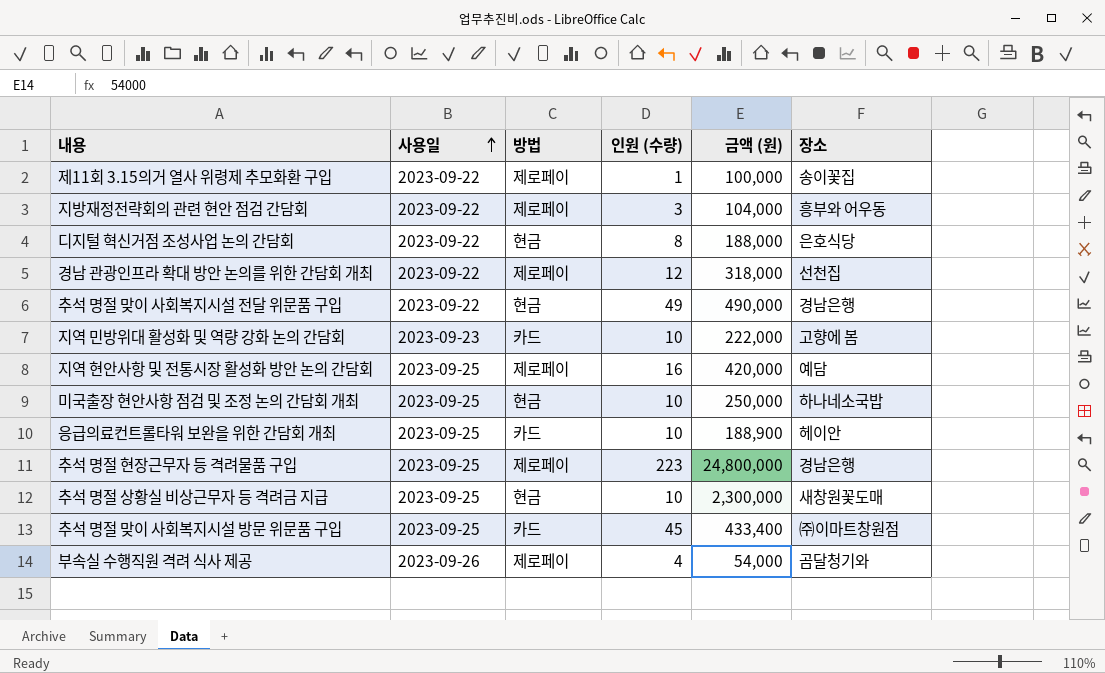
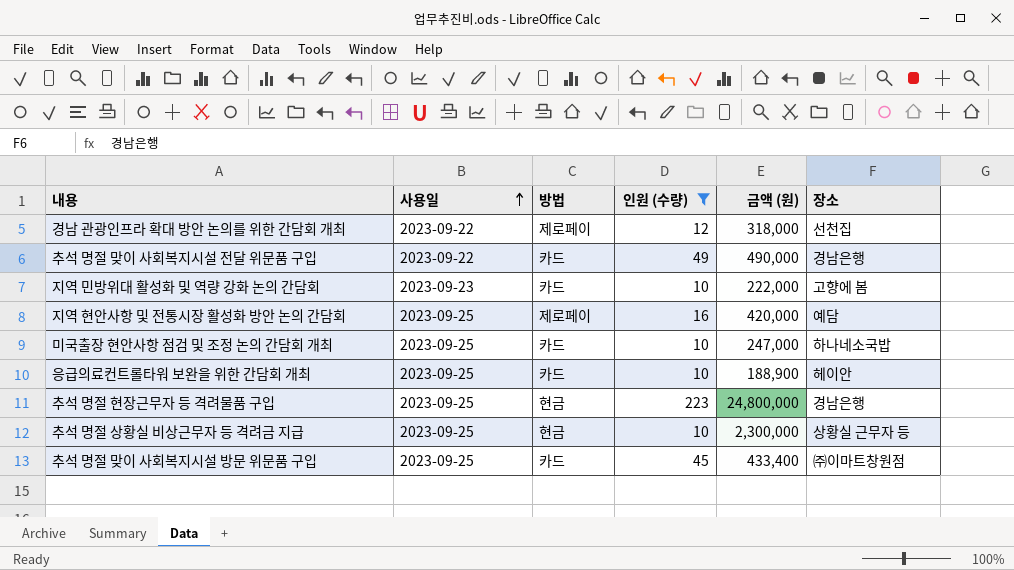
filter: none -> 인원 (수량) >= 10
추석 명절 맞이 사회복지시설 전달 위문품 구입 | 방법: 현금 -> 카드
미국출장 현안사항 점검 및 조정 논의 간담회 개최 | 방법: 현금 -> 카드
미국출장 현안사항 점검 및 조정 논의 간담회 개최 | 금액 (원): 250,000 -> 247,000
추석 명절 현장근무자 등 격려물품 구입 | 방법: 제로페이 -> 현금
추석 명절 상황실 비상근무자 등 격려금 지급 | 장소: 새창원꽃도매 -> 상황실 근무자 등

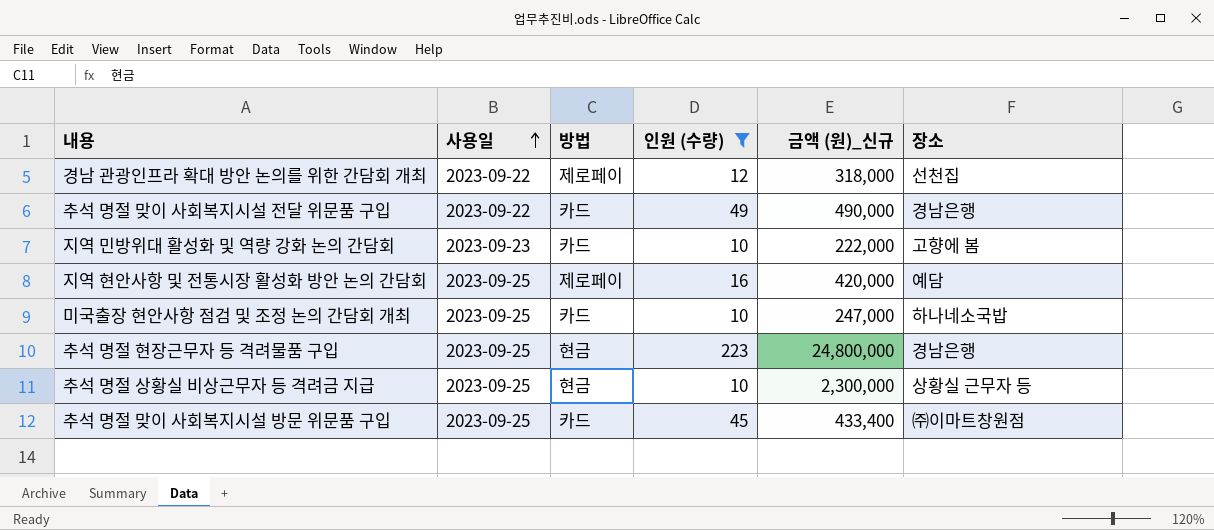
column name: 금액 (원) -> 금액 (원)_신규
row 응급의료컨트롤타워 보완을 위한 간담회 개최: 2023-09-25 | 카드 | 10 | 188,900 | 헤이안 -> none

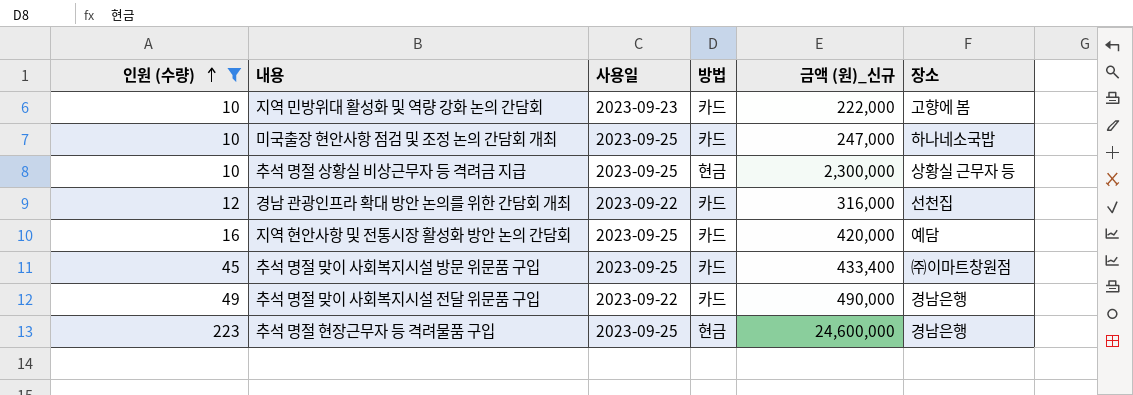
row order: 사용일 ascending -> 인원 (수량) ascending
column 인원 (수량) | position: 4 -> 1
경남 관광인프라 확대 방안 논의를 위한 간담회 개최 | 방법: 제로페이 -> 카드
경남 관광인프라 확대 방안 논의를 위한 간담회 개최 | 금액 (원)_신규: 318,000 -> 316,000
지역 현안사항 및 전통시장 활성화 방안 논의 간담회 | 방법: 제로페이 -> 카드
추석 명절 현장근무자 등 격려물품 구입 | 금액 (원)_신규: 24,800,000 -> 24,600,000

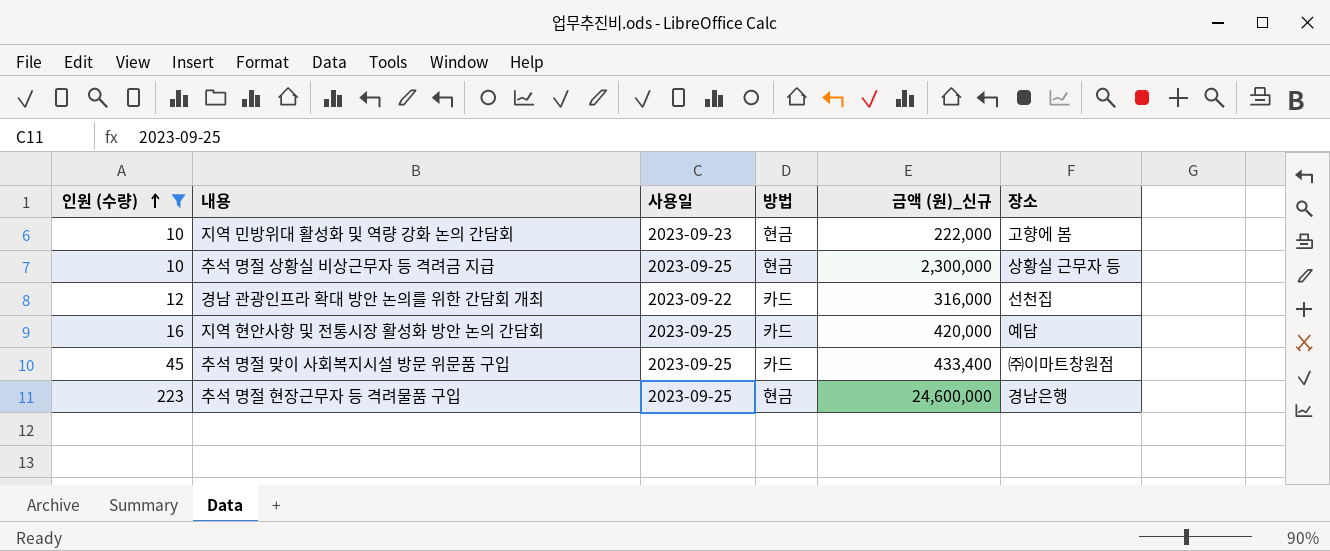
row 미국출장 현안사항 점검 및 조정 논의 간담회 개최: 10 | 2023-09-25 | 카드 | 247,000 | 하나네소국밥 -> none
row 추석 명절 맞이 사회복지시설 전달 위문품 구입: 49 | 2023-09-22 | 카드 | 490,000 | 경남은행 -> none
지역 민방위대 활성화 및 역량 강화 논의 간담회 | 방법: 카드 -> 현금

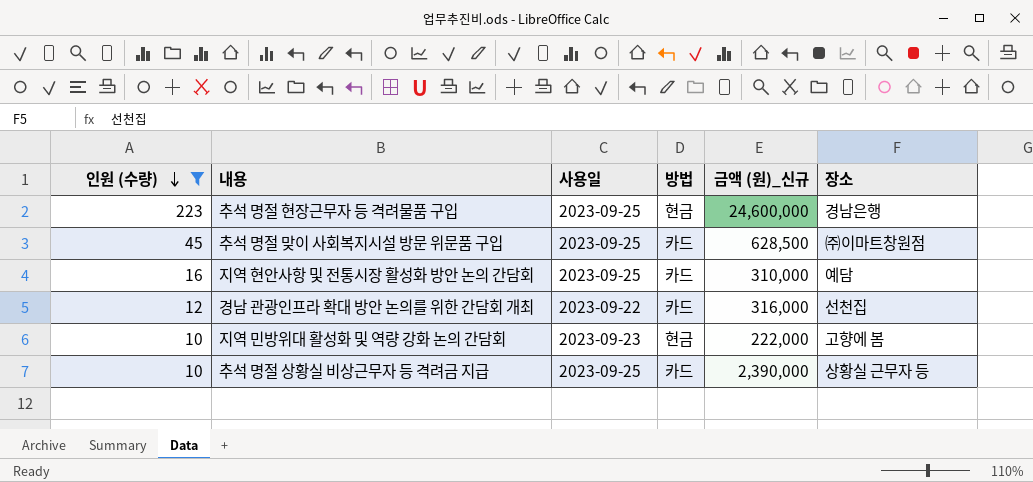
row order: 인원 (수량) ascending -> 인원 (수량) descending
추석 명절 맞이 사회복지시설 방문 위문품 구입 | 금액 (원)_신규: 433,400 -> 628,500
지역 현안사항 및 전통시장 활성화 방안 논의 간담회 | 금액 (원)_신규: 420,000 -> 310,000
추석 명절 상황실 비상근무자 등 격려금 지급 | 방법: 현금 -> 카드
추석 명절 상황실 비상근무자 등 격려금 지급 | 금액 (원)_신규: 2,300,000 -> 2,390,000

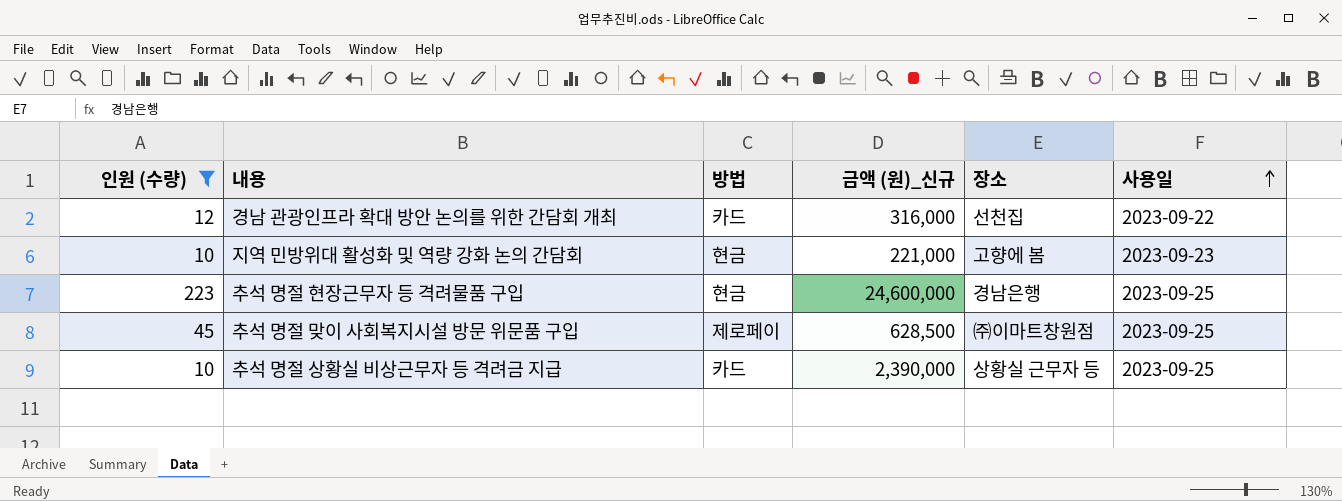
row order: 인원 (수량) descending -> 사용일 ascending
column 사용일 | position: 3 -> 6
row 지역 현안사항 및 전통시장 활성화 방안 논의 간담회: 16 | 2023-09-25 | 카드 | 310,000 | 예담 -> none
지역 민방위대 활성화 및 역량 강화 논의 간담회 | 금액 (원)_신규: 222,000 -> 221,000
추석 명절 맞이 사회복지시설 방문 위문품 구입 | 방법: 카드 -> 제로페이

